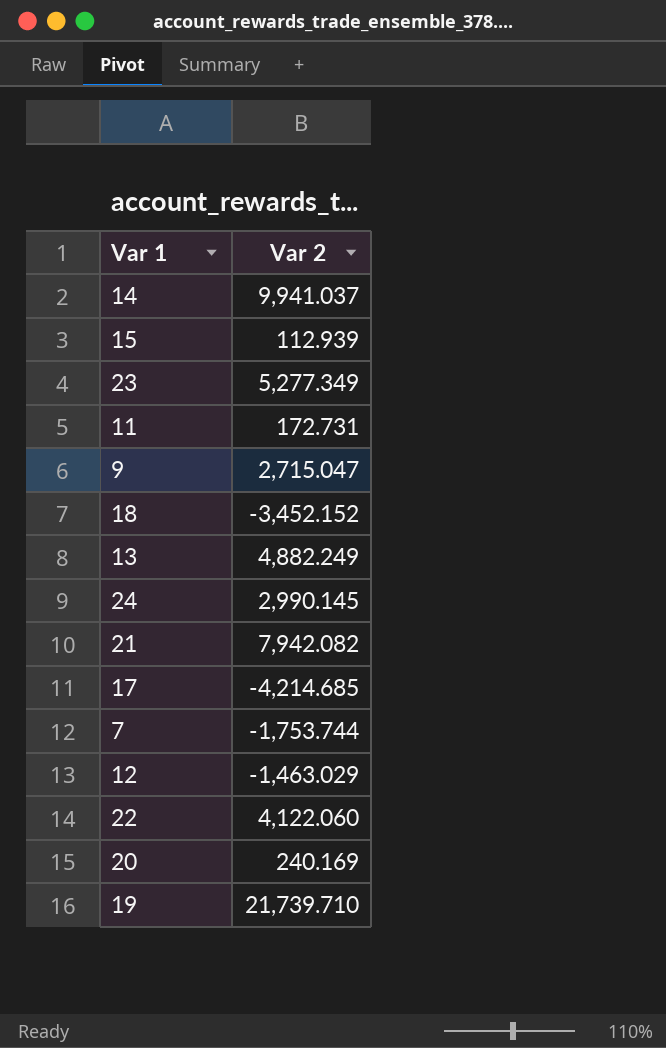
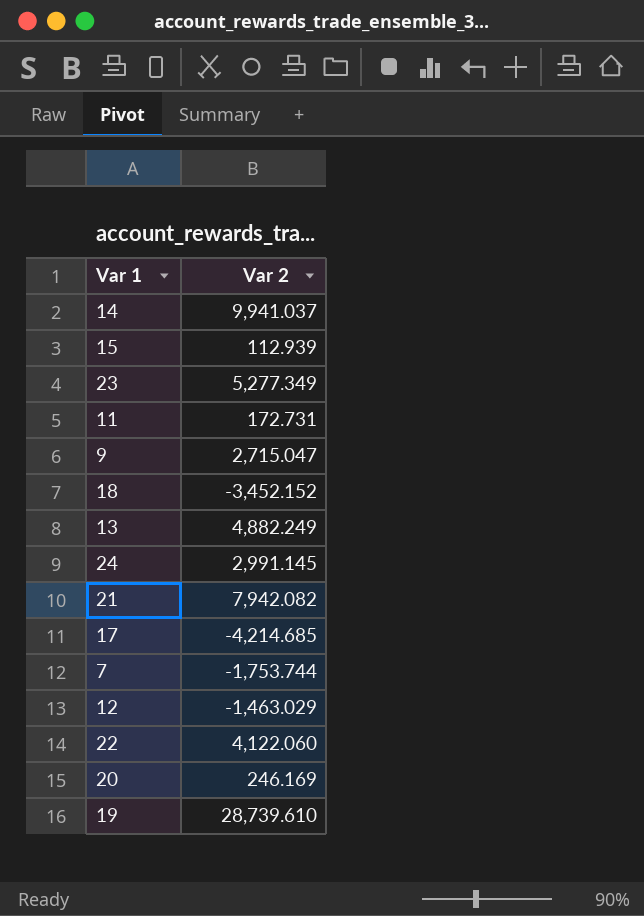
24 | Var 2: 2,990.145 -> 2,991.145
20 | Var 2: 240.169 -> 246.169
19 | Var 2: 21,739.710 -> 28,739.610

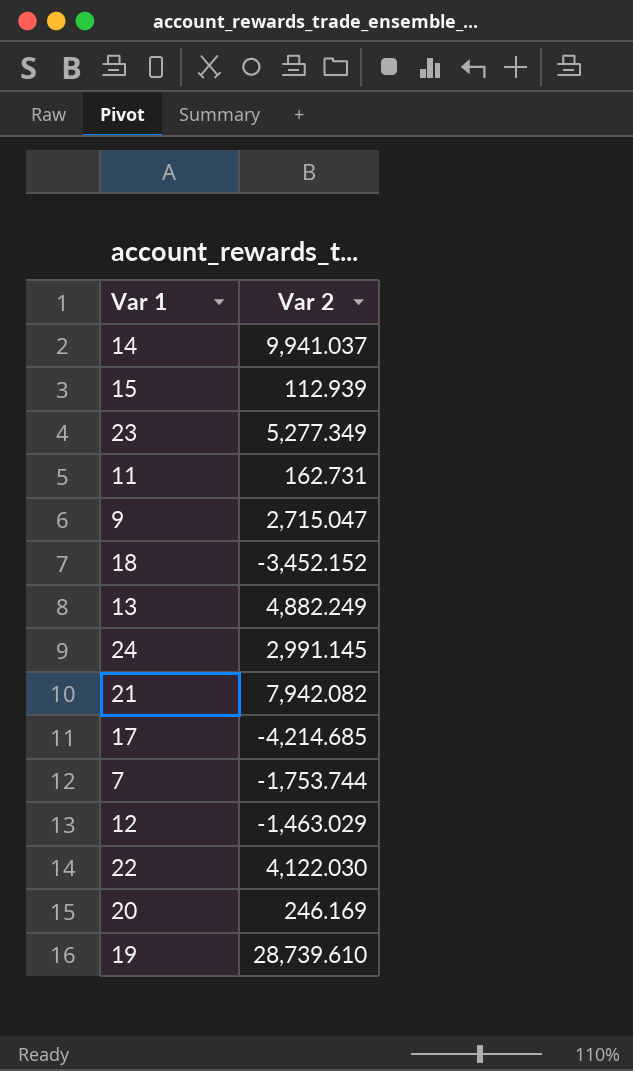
11 | Var 2: 172.731 -> 162.731
22 | Var 2: 4,122.060 -> 4,122.030

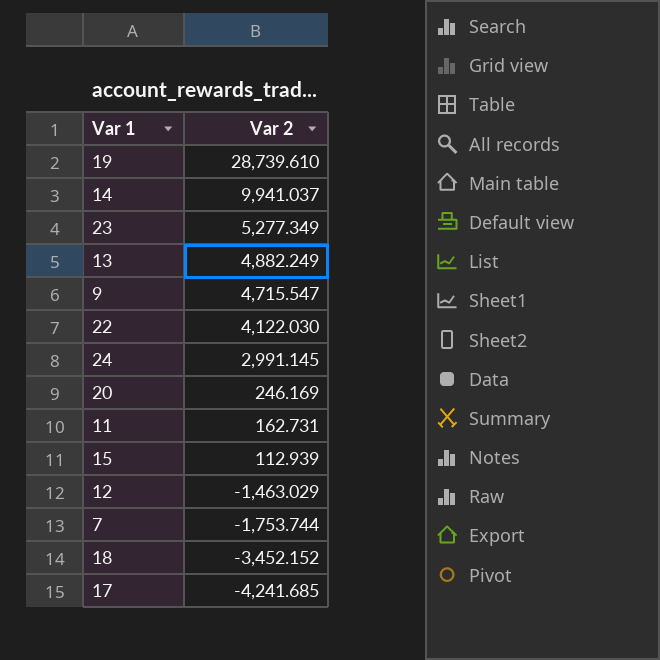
row order: none -> Var 2 descending
row 21: 7,942.082 -> none
9 | Var 2: 2,715.047 -> 4,715.547
17 | Var 2: -4,214.685 -> -4,241.685

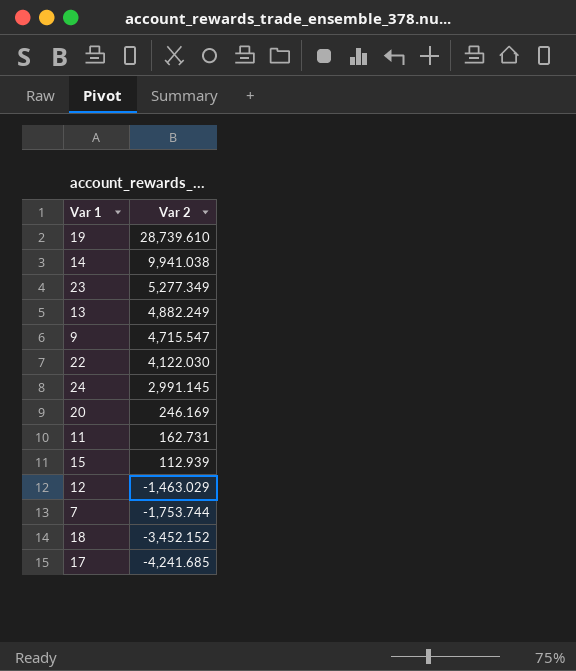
14 | Var 2: 9,941.037 -> 9,941.038

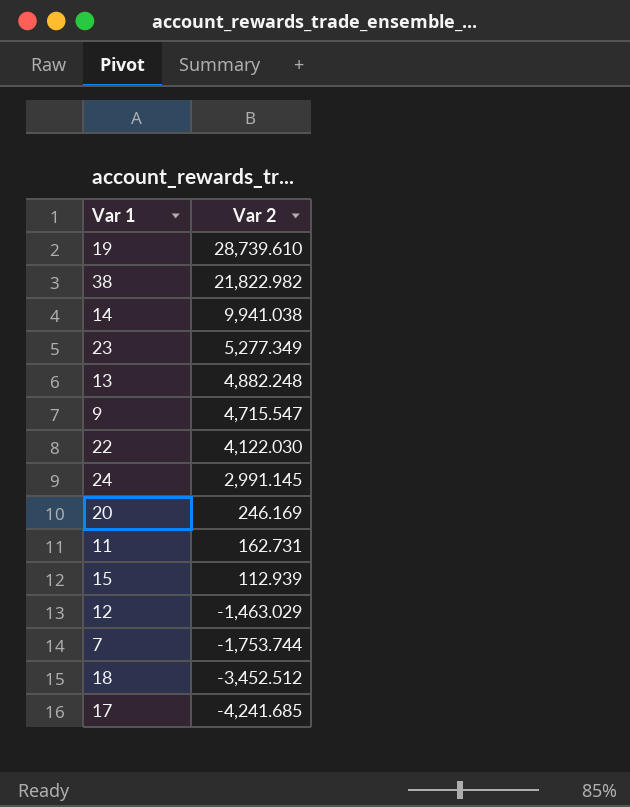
row 38: none -> 21,822.982
13 | Var 2: 4,882.249 -> 4,882.248
18 | Var 2: -3,452.152 -> -3,452.512

